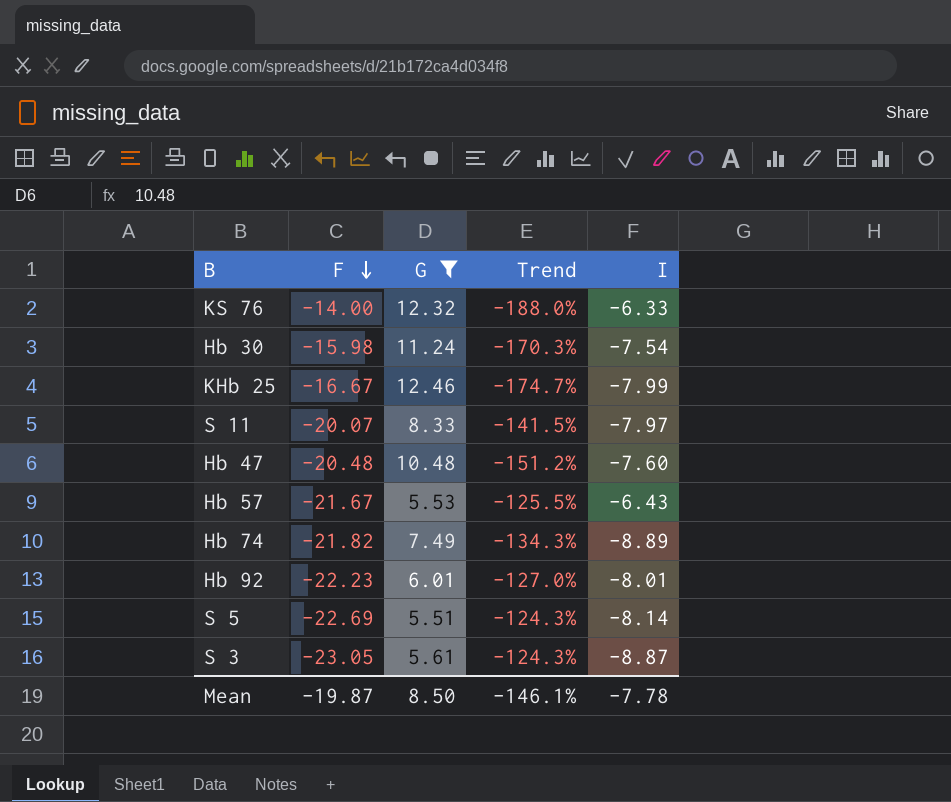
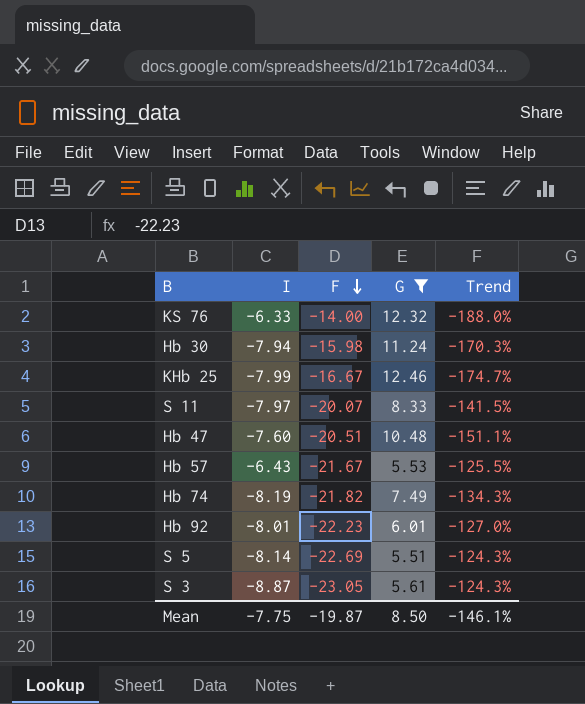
column I | position: 5 -> 2
Hb 30 | I: -7.54 -> -7.94
Hb 47 | F: -20.48 -> -20.51
Hb 47 | Trend: -151.2% -> -151.1%
Hb 74 | I: -8.89 -> -8.19
Mean | I: -7.78 -> -7.75

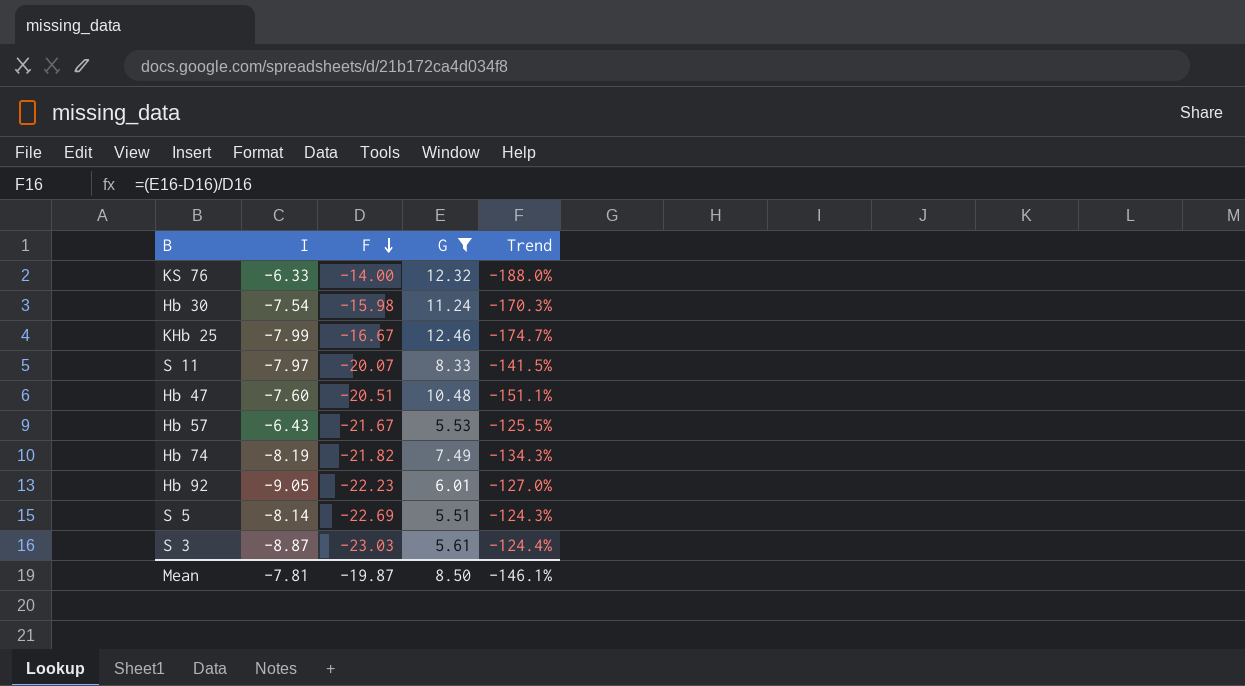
Hb 30 | I: -7.94 -> -7.54
Hb 92 | I: -8.01 -> -9.05
S 3 | F: -23.05 -> -23.03
S 3 | Trend: -124.3% -> -124.4%
Mean | I: -7.75 -> -7.81

